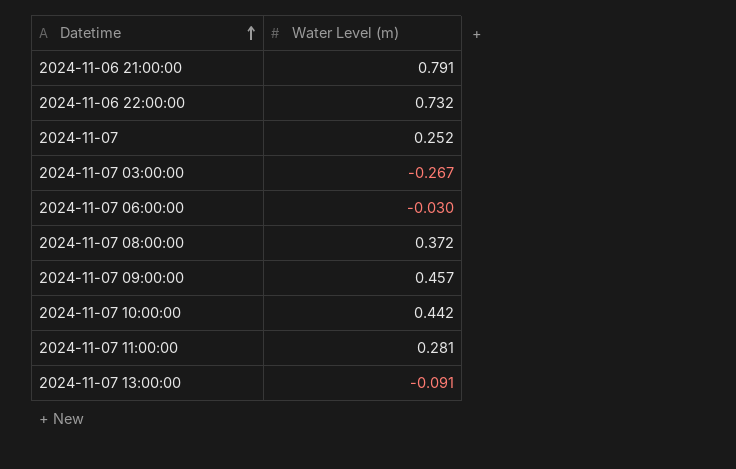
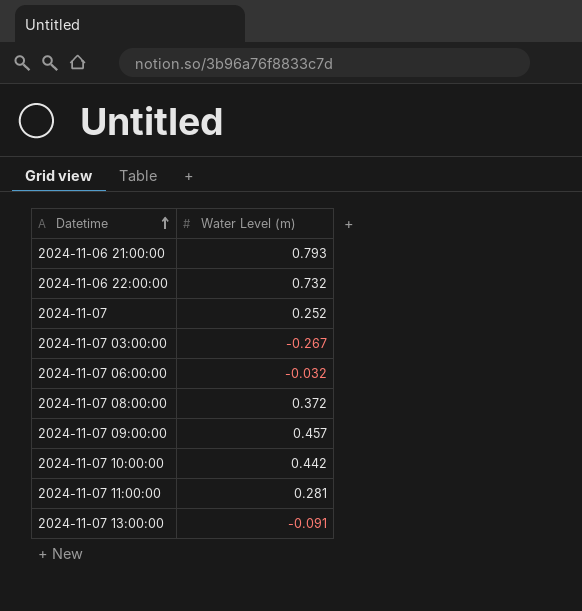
2024-11-06 21:00:00 | Water Level (m): 0.791 -> 0.793
2024-11-07 06:00:00 | Water Level (m): -0.030 -> -0.032

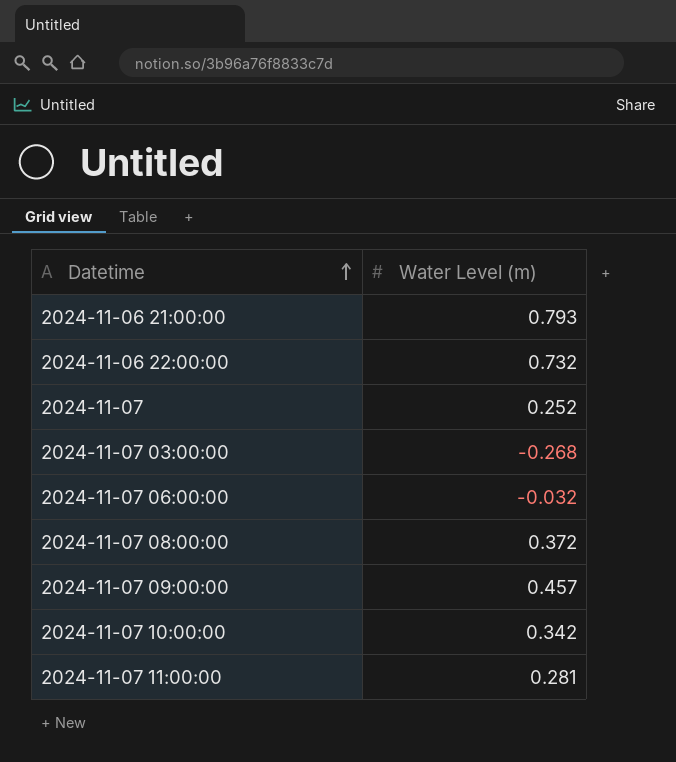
row 2024-11-07 13:00:00: -0.091 -> none
2024-11-07 03:00:00 | Water Level (m): -0.267 -> -0.268
2024-11-07 10:00:00 | Water Level (m): 0.442 -> 0.342

